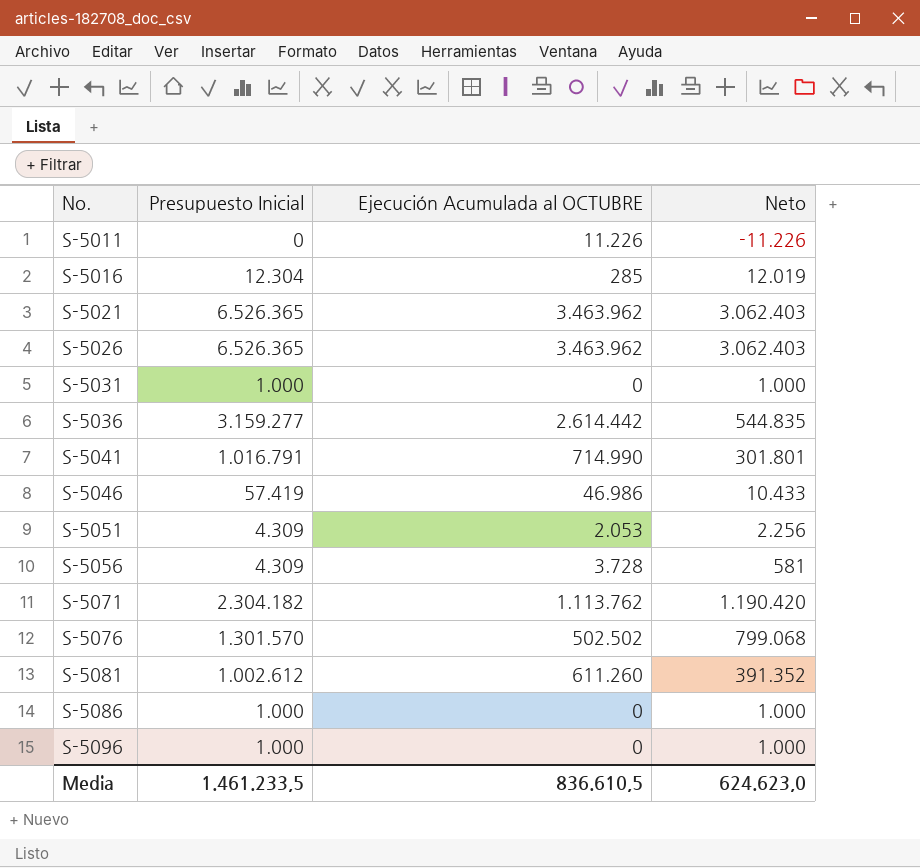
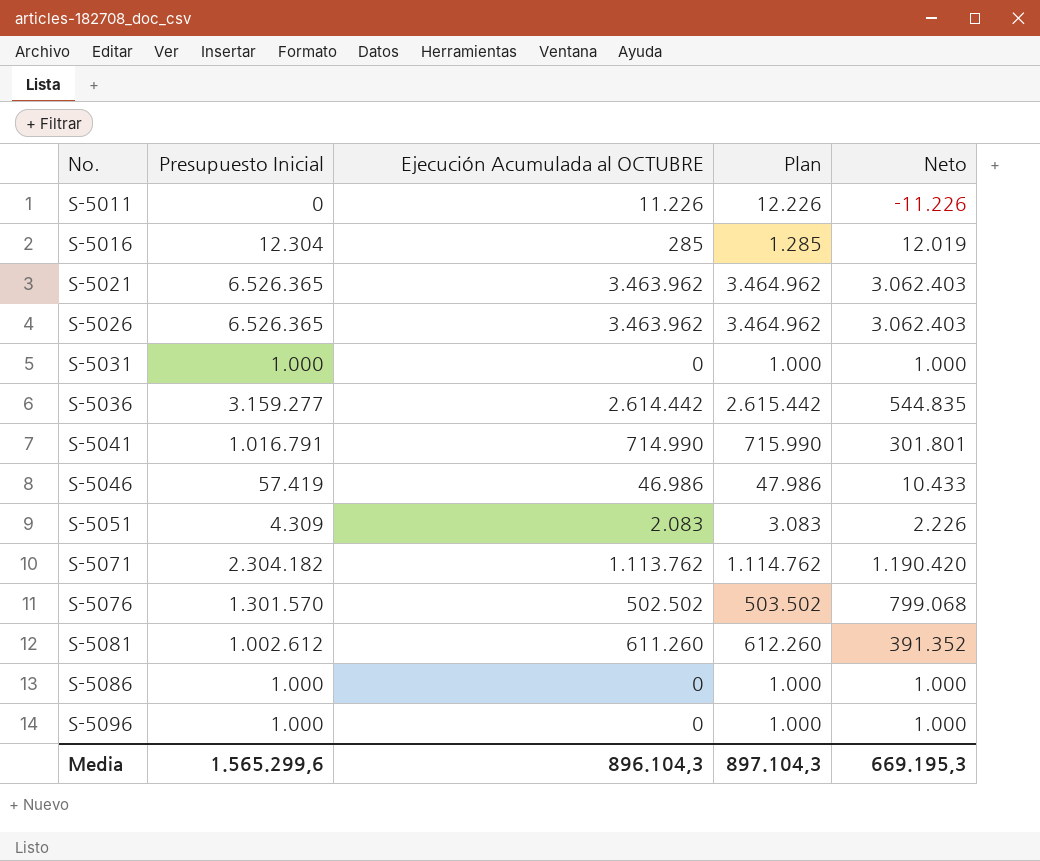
column Plan | formula: none -> [Ejecución Acumulada al OCTUBRE] + 1000
row S-5056: 4.309 | 3.728 | 581 -> none
S-5051 | Ejecución Acumulada al OCTUBRE: 2.053 -> 2.083
S-5051 | Neto: 2.256 -> 2.226
Media | Presupuesto Inicial: 1.461.233,5 -> 1.565.299,6
Media | Ejecución Acumulada al OCTUBRE: 836.610,5 -> 896.104,3
Media | Neto: 624.623,0 -> 669.195,3

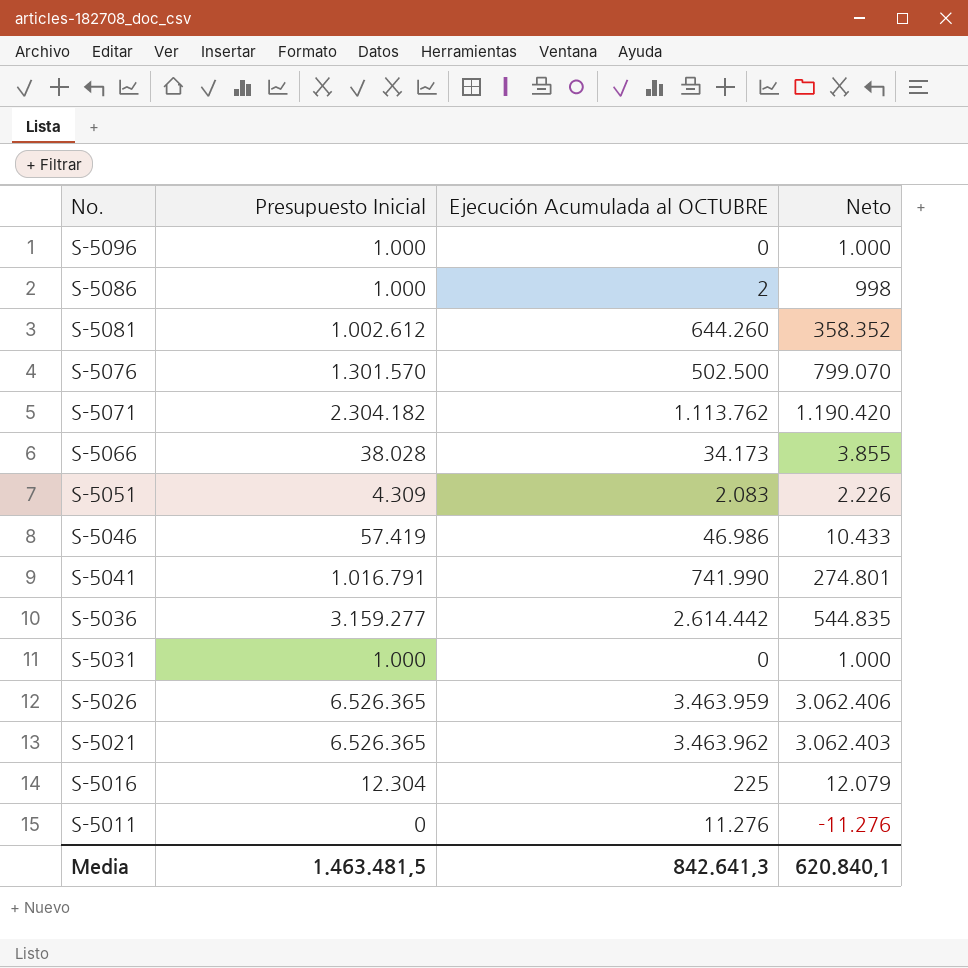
row order: No. ascending -> No. descending
column Plan | formula: [Ejecución Acumulada al OCTUBRE] + 1000 -> none
S-5086 | Ejecución Acumulada al OCTUBRE: 0 -> 2
S-5086 | Neto: 1.000 -> 998
S-5081 | Ejecución Acumulada al OCTUBRE: 611.260 -> 644.260
S-5081 | Neto: 391.352 -> 358.352
S-5076 | Ejecución Acumulada al OCTUBRE: 502.502 -> 502.500
S-5076 | Neto: 799.068 -> 799.070
row S-5066: none -> 38.028 | 34.173 | 3.855
S-5041 | Ejecución Acumulada al OCTUBRE: 714.990 -> 741.990
S-5041 | Neto: 301.801 -> 274.801
S-5026 | Ejecución Acumulada al OCTUBRE: 3.463.962 -> 3.463.959
S-5026 | Neto: 3.062.403 -> 3.062.406
S-5016 | Ejecución Acumulada al OCTUBRE: 285 -> 225
S-5016 | Neto: 12.019 -> 12.079
S-5011 | Ejecución Acumulada al OCTUBRE: 11.226 -> 11.276
S-5011 | Neto: -11.226 -> -11.276
Media | Presupuesto Inicial: 1.565.299,6 -> 1.463.481,5
Media | Ejecución Acumulada al OCTUBRE: 896.104,3 -> 842.641,3
Media | Neto: 669.195,3 -> 620.840,1

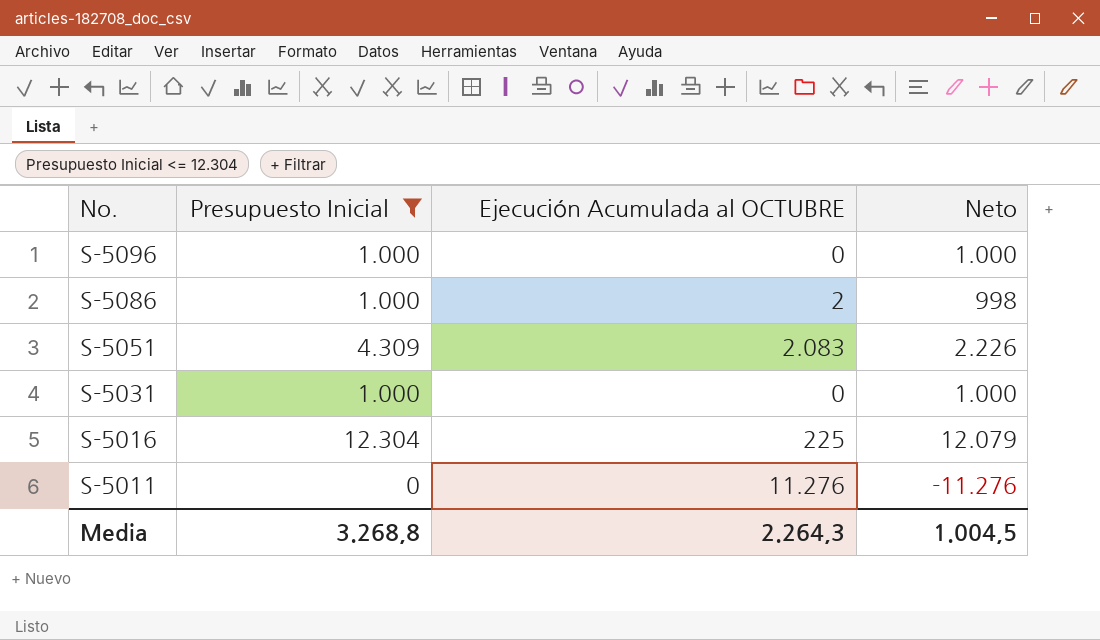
filter: none -> Presupuesto Inicial <= 12.304
Media | Presupuesto Inicial: 1.463.481,5 -> 3.268,8
Media | Ejecución Acumulada al OCTUBRE: 842.641,3 -> 2.264,3
Media | Neto: 620.840,1 -> 1.004,5

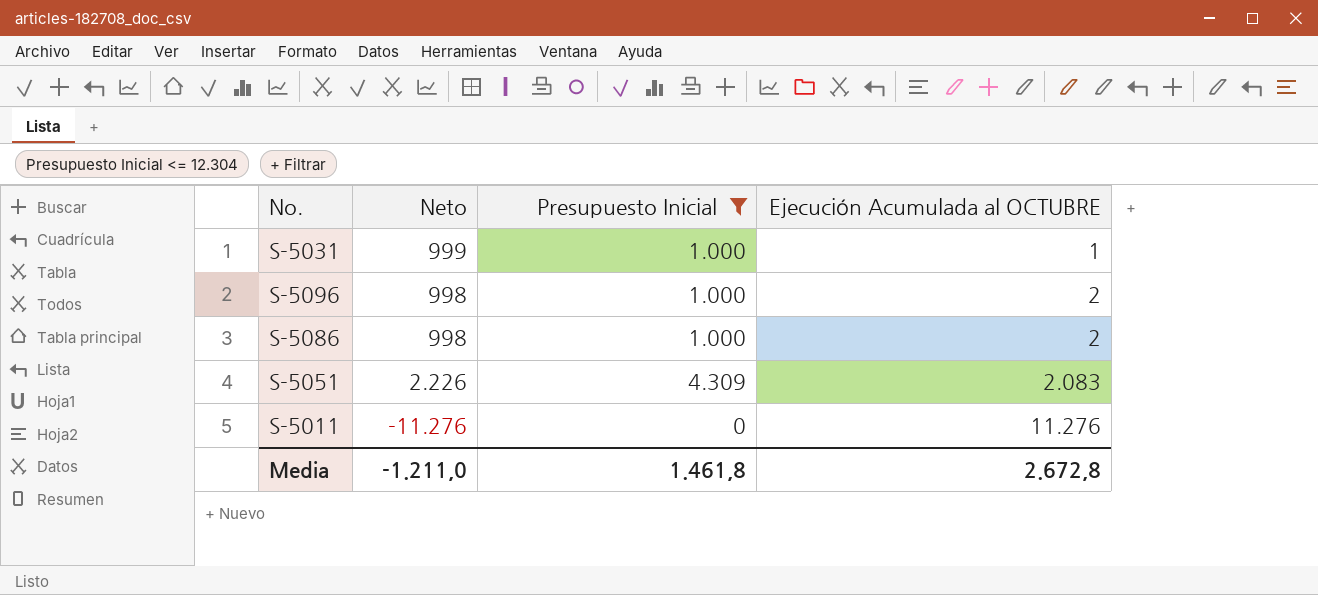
row order: No. descending -> Ejecución Acumulada al OCTUBRE ascending
column Neto | position: 4 -> 2
row S-5016: 12.304 | 225 | 12.079 -> none
S-5031 | Neto: 1.000 -> 999
S-5031 | Ejecución Acumulada al OCTUBRE: 0 -> 1
S-5096 | Neto: 1.000 -> 998
S-5096 | Ejecución Acumulada al OCTUBRE: 0 -> 2
Media | Neto: 1.004,5 -> -1.211,0
Media | Presupuesto Inicial: 3.268,8 -> 1.461,8
Media | Ejecución Acumulada al OCTUBRE: 2.264,3 -> 2.672,8

